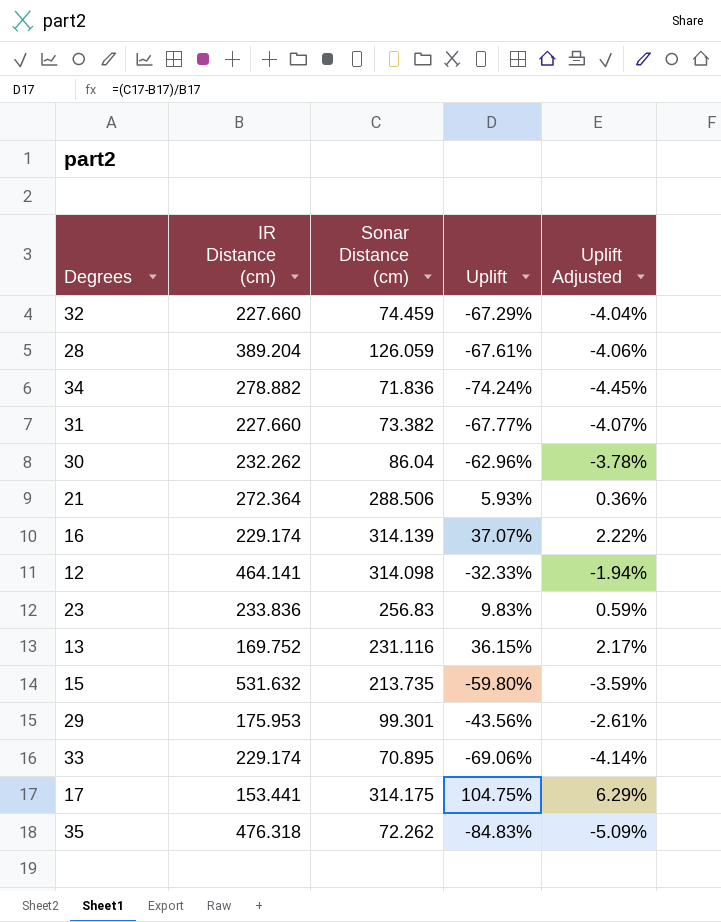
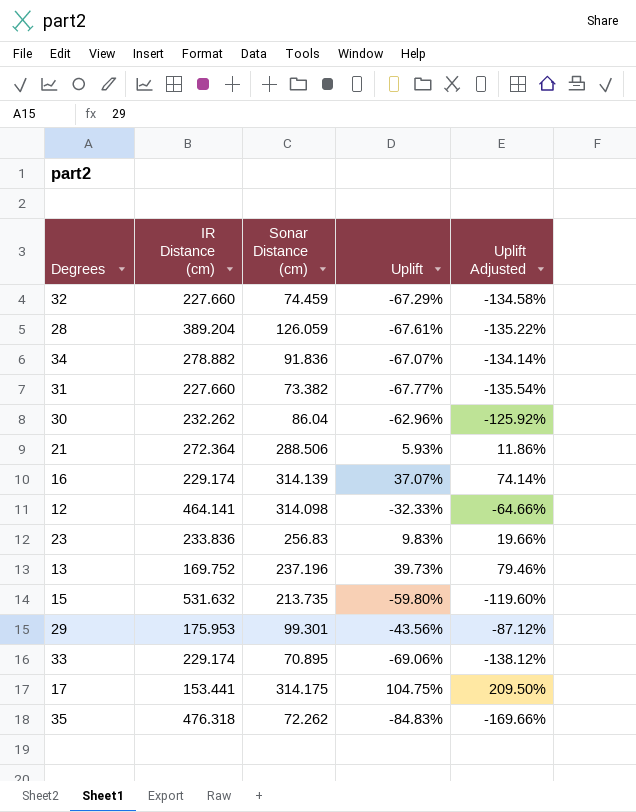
column Uplift Adjusted | formula: [Uplift] * 0.06 -> [Uplift] * 2
34 | Sonar Distance (cm): 71.836 -> 91.836
34 | Uplift: -74.24% -> -67.07%
13 | Sonar Distance (cm): 231.116 -> 237.196
13 | Uplift: 36.15% -> 39.73%

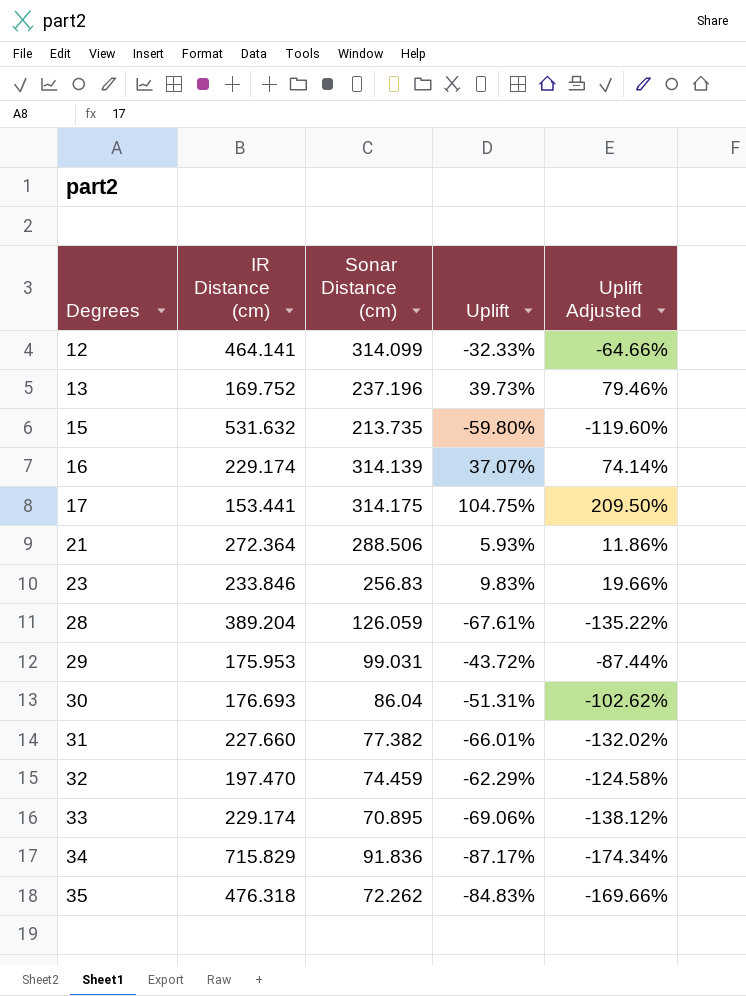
row order: none -> Degrees ascending
12 | Sonar Distance (cm): 314.098 -> 314.099
23 | IR Distance (cm): 233.836 -> 233.846
29 | Sonar Distance (cm): 99.301 -> 99.031
29 | Uplift: -43.56% -> -43.72%
29 | Uplift Adjusted: -87.12% -> -87.44%
30 | IR Distance (cm): 232.262 -> 176.693
30 | Uplift: -62.96% -> -51.31%
30 | Uplift Adjusted: -125.92% -> -102.62%
31 | Sonar Distance (cm): 73.382 -> 77.382
31 | Uplift: -67.77% -> -66.01%
31 | Uplift Adjusted: -135.54% -> -132.02%
32 | IR Distance (cm): 227.660 -> 197.470
32 | Uplift: -67.29% -> -62.29%
32 | Uplift Adjusted: -134.58% -> -124.58%
34 | IR Distance (cm): 278.882 -> 715.829
34 | Uplift: -67.07% -> -87.17%
34 | Uplift Adjusted: -134.14% -> -174.34%

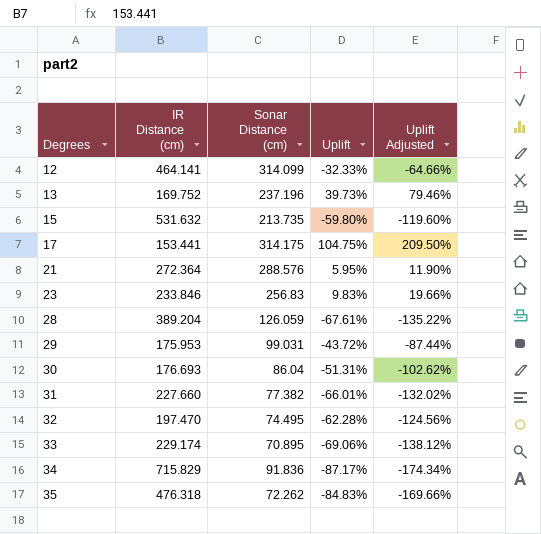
row 16: 229.174 | 314.139 | 37.07% | 74.14% -> none
21 | Sonar Distance (cm): 288.506 -> 288.576
21 | Uplift: 5.93% -> 5.95%
21 | Uplift Adjusted: 11.86% -> 11.90%
32 | Sonar Distance (cm): 74.459 -> 74.495
32 | Uplift: -62.29% -> -62.28%
32 | Uplift Adjusted: -124.58% -> -124.56%

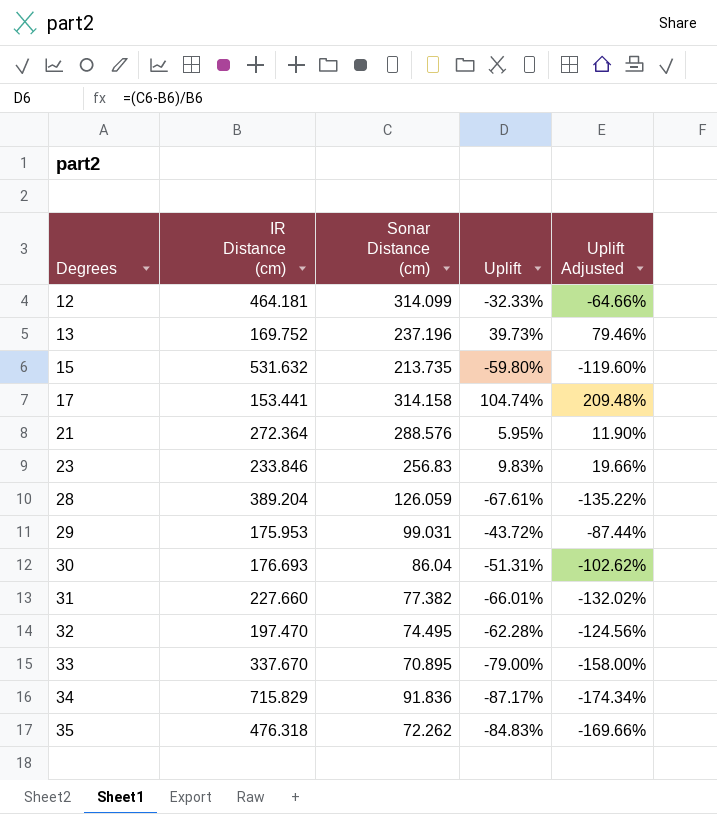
12 | IR Distance (cm): 464.141 -> 464.181
17 | Sonar Distance (cm): 314.175 -> 314.158
17 | Uplift: 104.75% -> 104.74%
17 | Uplift Adjusted: 209.50% -> 209.48%
33 | IR Distance (cm): 229.174 -> 337.670
33 | Uplift: -69.06% -> -79.00%
33 | Uplift Adjusted: -138.12% -> -158.00%

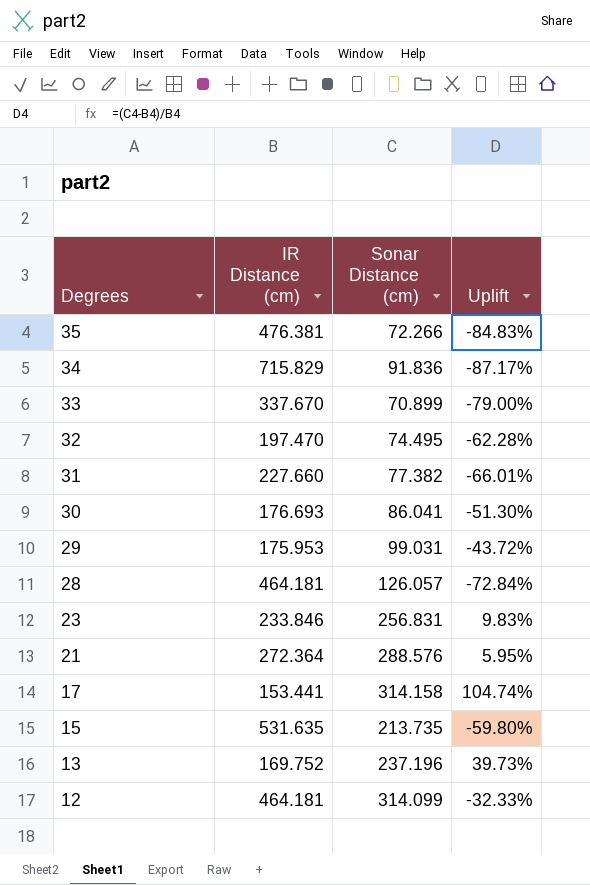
row order: Degrees ascending -> Degrees descending
column Uplift Adjusted | formula: [Uplift] * 2 -> none
35 | IR Distance (cm): 476.318 -> 476.381
35 | Sonar Distance (cm): 72.262 -> 72.266
33 | Sonar Distance (cm): 70.895 -> 70.899
30 | Sonar Distance (cm): 86.04 -> 86.041
30 | Uplift: -51.31% -> -51.30%
28 | IR Distance (cm): 389.204 -> 464.181
28 | Sonar Distance (cm): 126.059 -> 126.057
28 | Uplift: -67.61% -> -72.84%
23 | Sonar Distance (cm): 256.83 -> 256.831
15 | IR Distance (cm): 531.632 -> 531.635

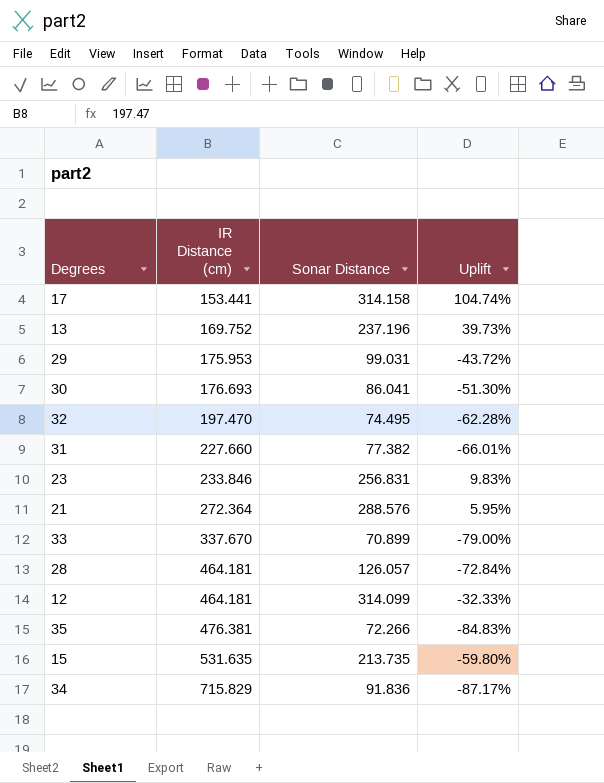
row order: Degrees descending -> IR Distance (cm) ascending
column name: Sonar Distance (cm) -> Sonar Distance

